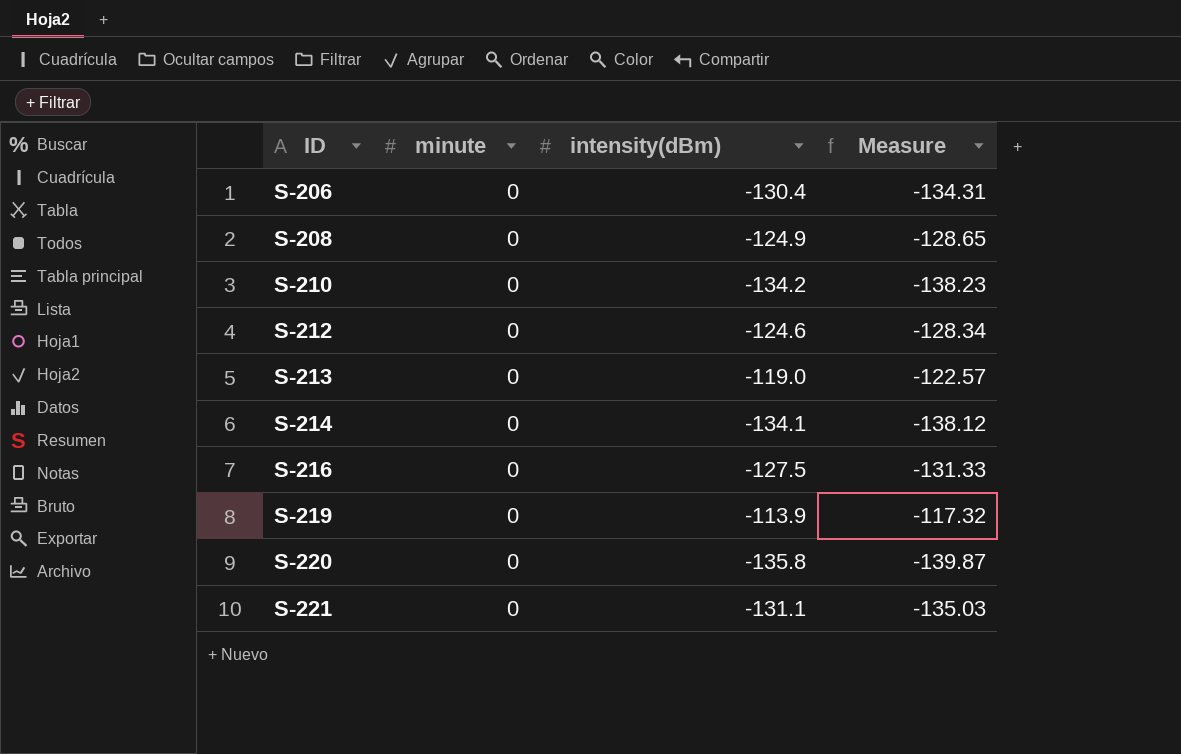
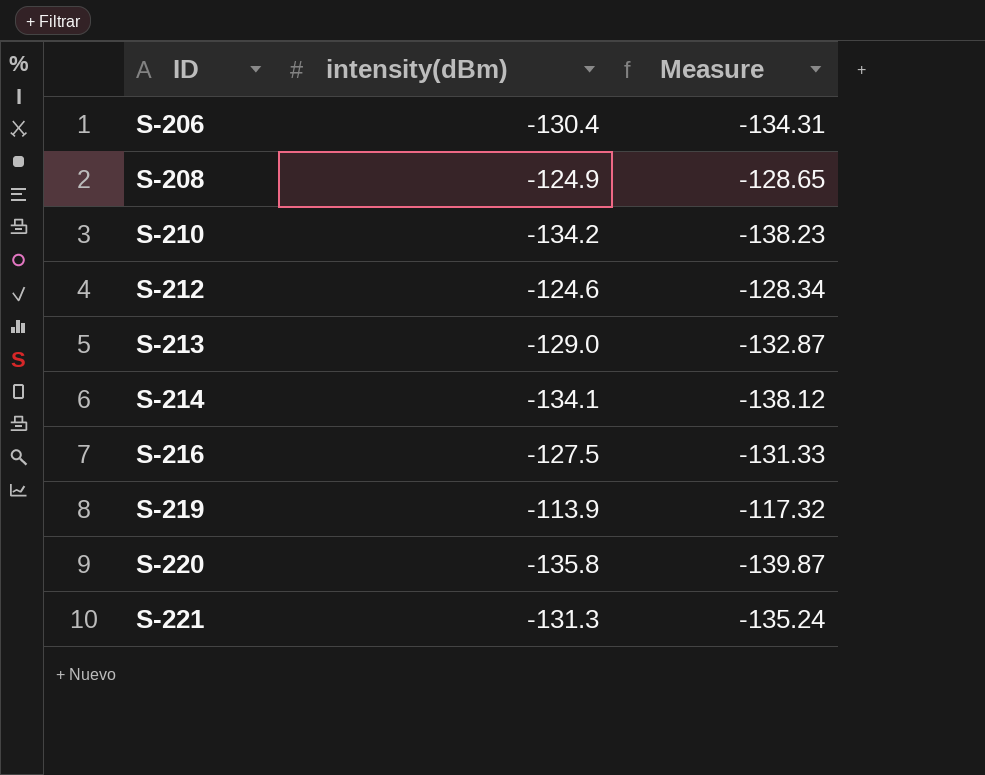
column minute | position: 2 -> none
S-213 | intensity(dBm): -119.0 -> -129.0
S-213 | Measure: -122.57 -> -132.87
S-221 | intensity(dBm): -131.1 -> -131.3
S-221 | Measure: -135.03 -> -135.24

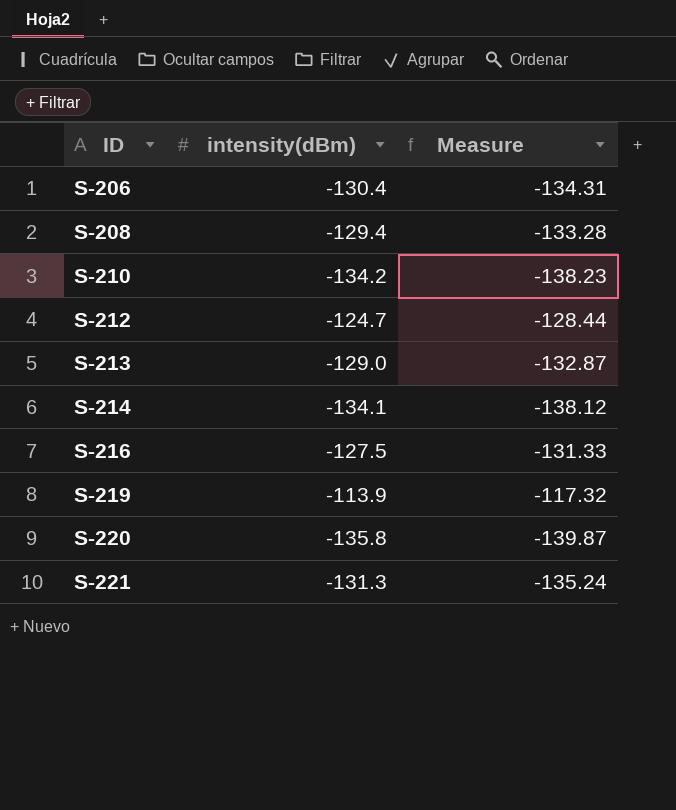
S-208 | intensity(dBm): -124.9 -> -129.4
S-208 | Measure: -128.65 -> -133.28
S-212 | intensity(dBm): -124.6 -> -124.7
S-212 | Measure: -128.34 -> -128.44

